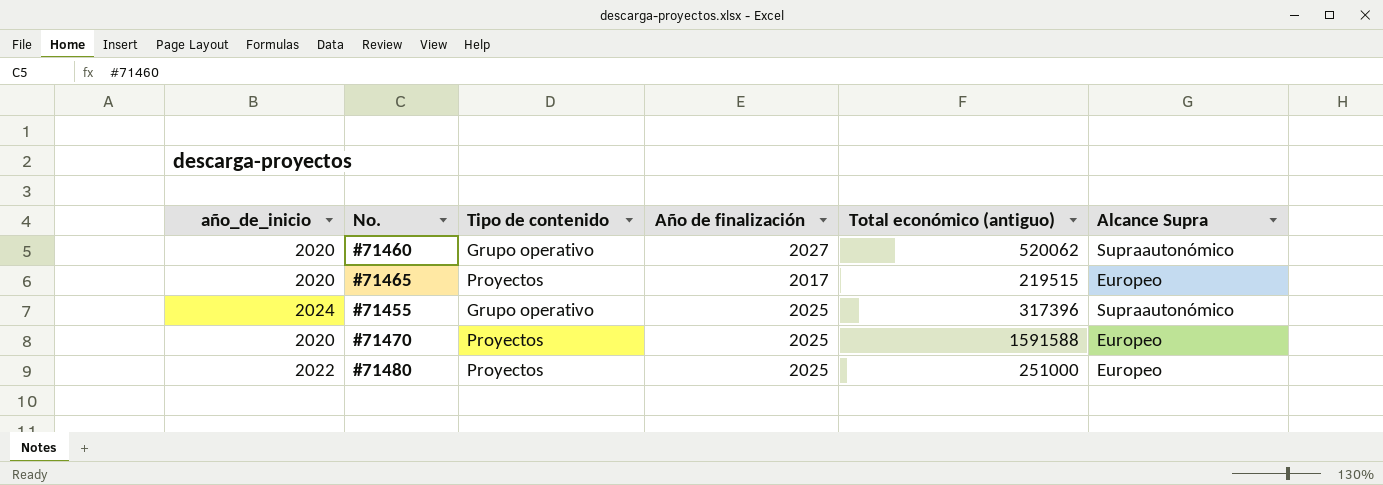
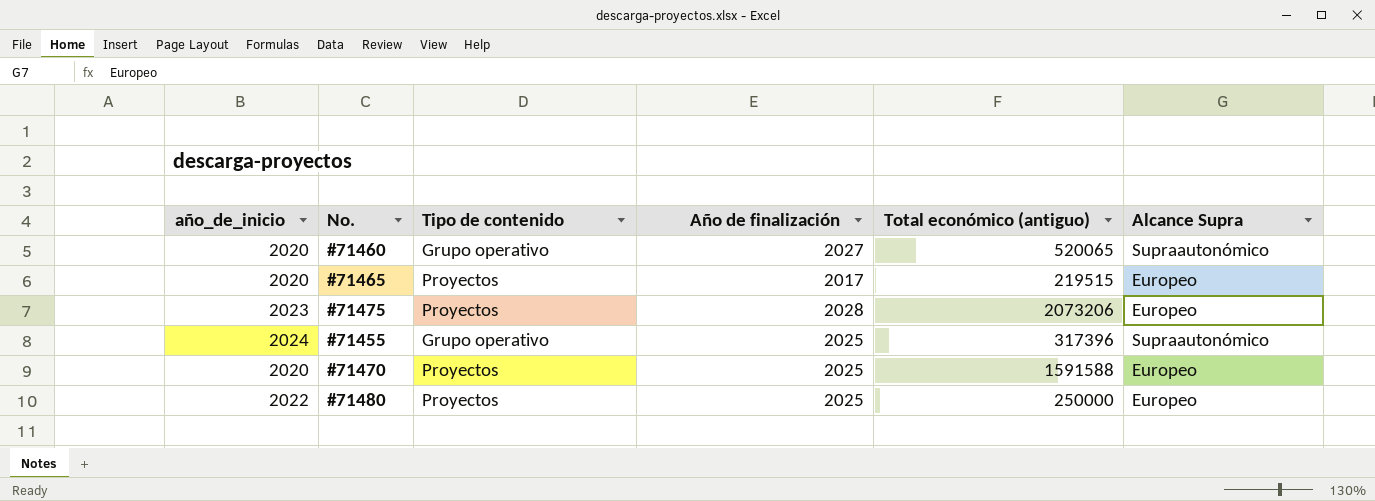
#71460 | Total económico (antiguo): 520062 -> 520065
row #71475: none -> 2023 | Proyectos | 2028 | 2073206 | Europeo
#71480 | Total económico (antiguo): 251000 -> 250000

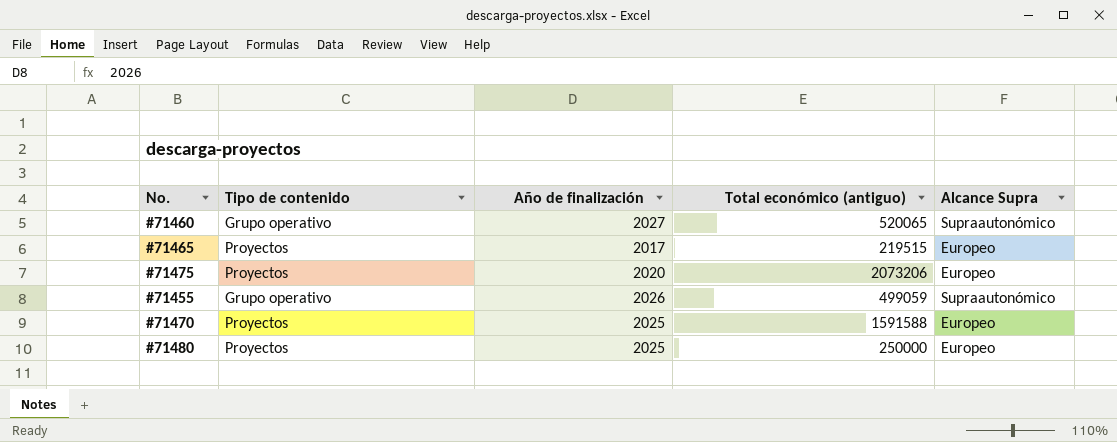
column año_de_inicio | position: 1 -> none
#71475 | Año de finalización: 2028 -> 2020
#71455 | Año de finalización: 2025 -> 2026
#71455 | Total económico (antiguo): 317396 -> 499059

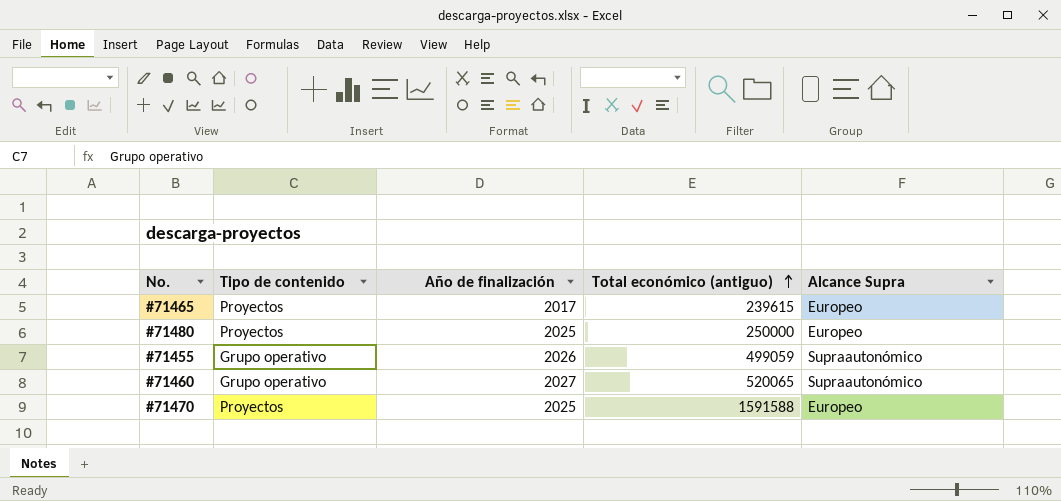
row order: none -> Total económico (antiguo) ascending
row #71475: Proyectos | 2020 | 2073206 | Europeo -> none
#71465 | Total económico (antiguo): 219515 -> 239615

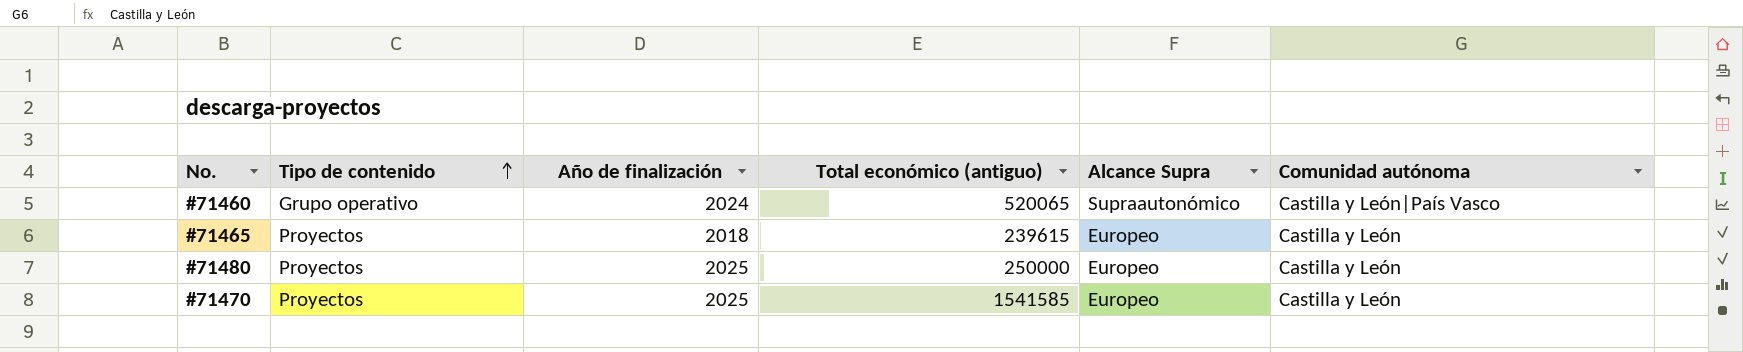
row order: Total económico (antiguo) ascending -> Tipo de contenido ascending
column Comunidad autónoma | position: none -> 6
row #71455: Grupo operativo | 2026 | 499059 | Supraautonómico -> none
#71460 | Año de finalización: 2027 -> 2024
#71465 | Año de finalización: 2017 -> 2018
#71470 | Total económico (antiguo): 1591588 -> 1541585

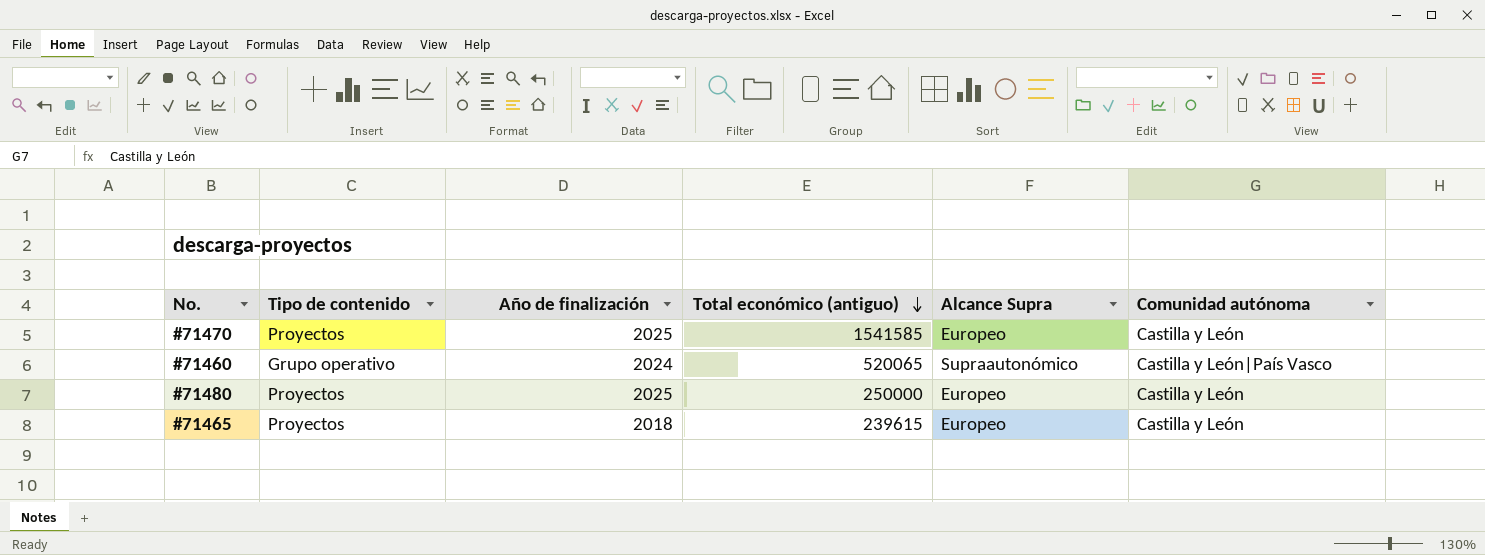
row order: Tipo de contenido ascending -> Total económico (antiguo) descending

